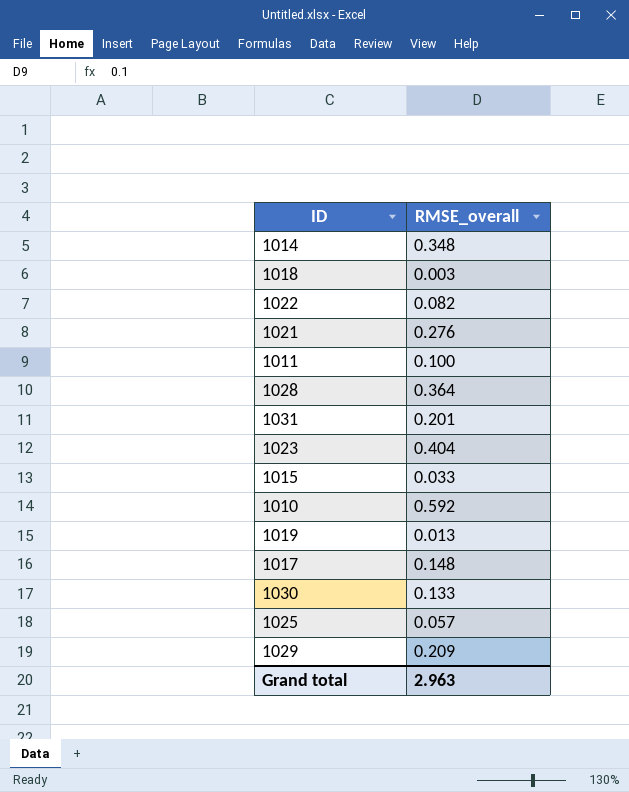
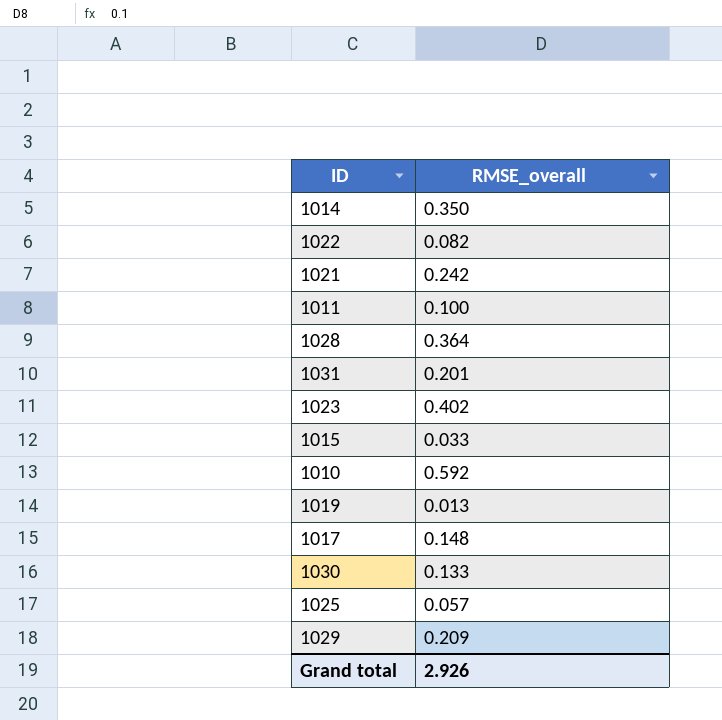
row 1018: 0.003 -> none
1014 | RMSE_overall: 0.348 -> 0.350
1021 | RMSE_overall: 0.276 -> 0.242
1023 | RMSE_overall: 0.404 -> 0.402
Grand total | RMSE_overall: 2.963 -> 2.926

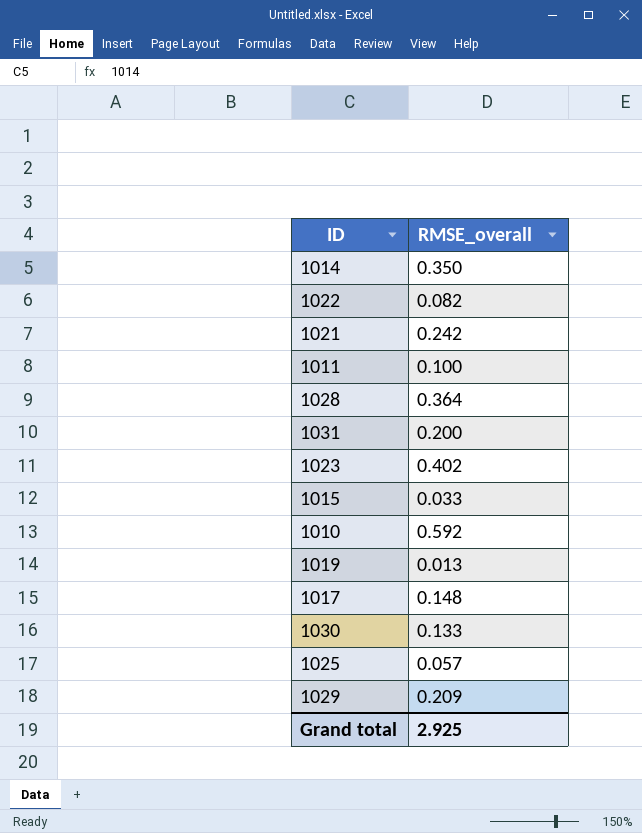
1031 | RMSE_overall: 0.201 -> 0.200
Grand total | RMSE_overall: 2.926 -> 2.925

